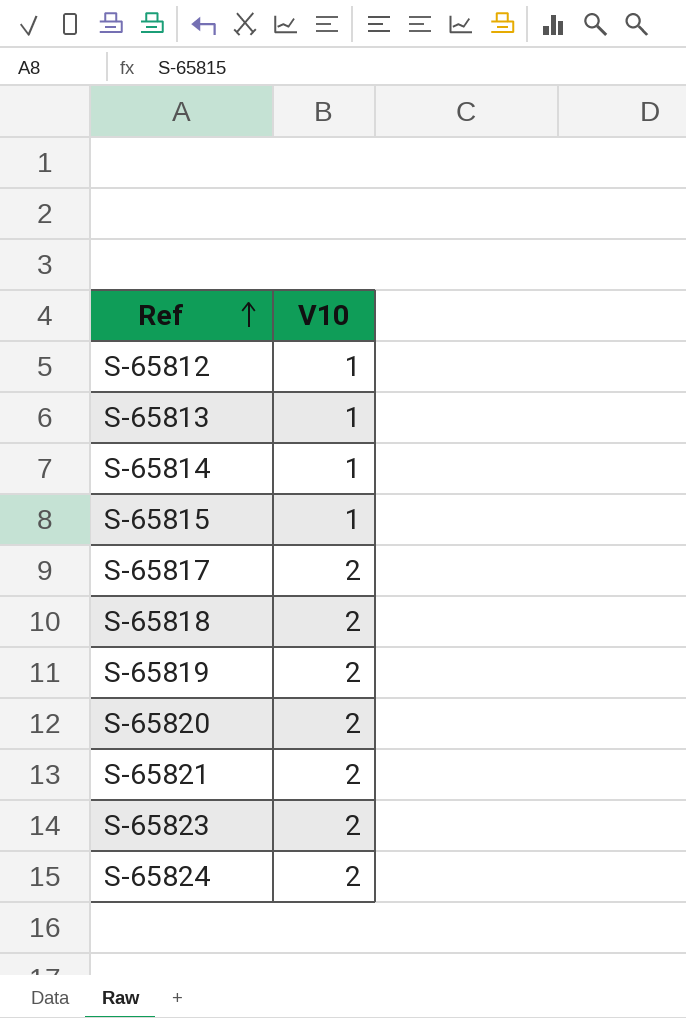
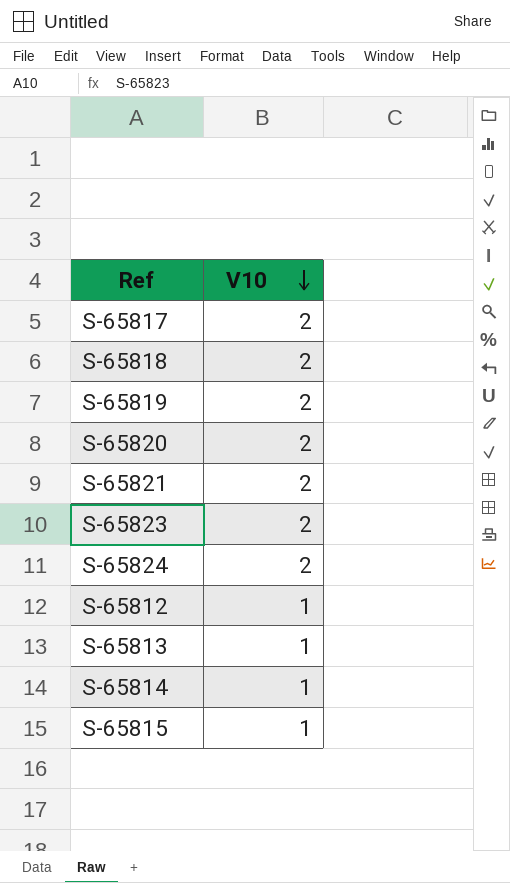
row order: Ref ascending -> V10 descending

